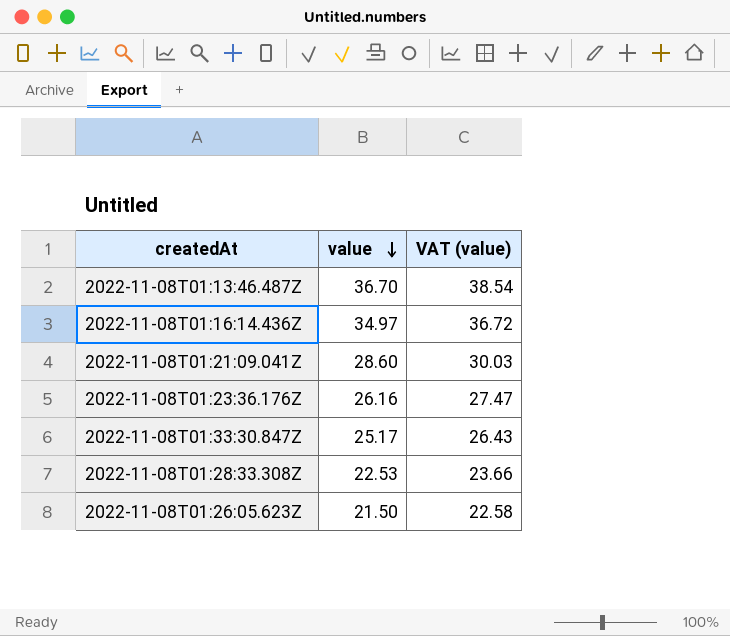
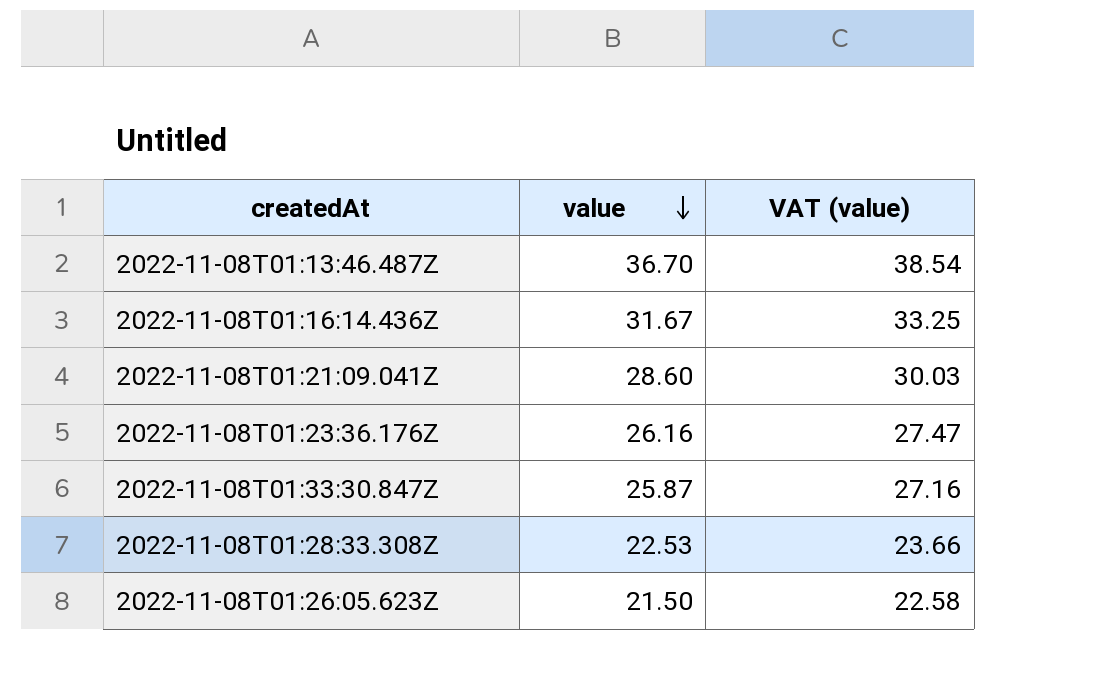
2022-11-08T01:16:14.436Z | value: 34.97 -> 31.67
2022-11-08T01:16:14.436Z | VAT (value): 36.72 -> 33.25
2022-11-08T01:33:30.847Z | value: 25.17 -> 25.87
2022-11-08T01:33:30.847Z | VAT (value): 26.43 -> 27.16

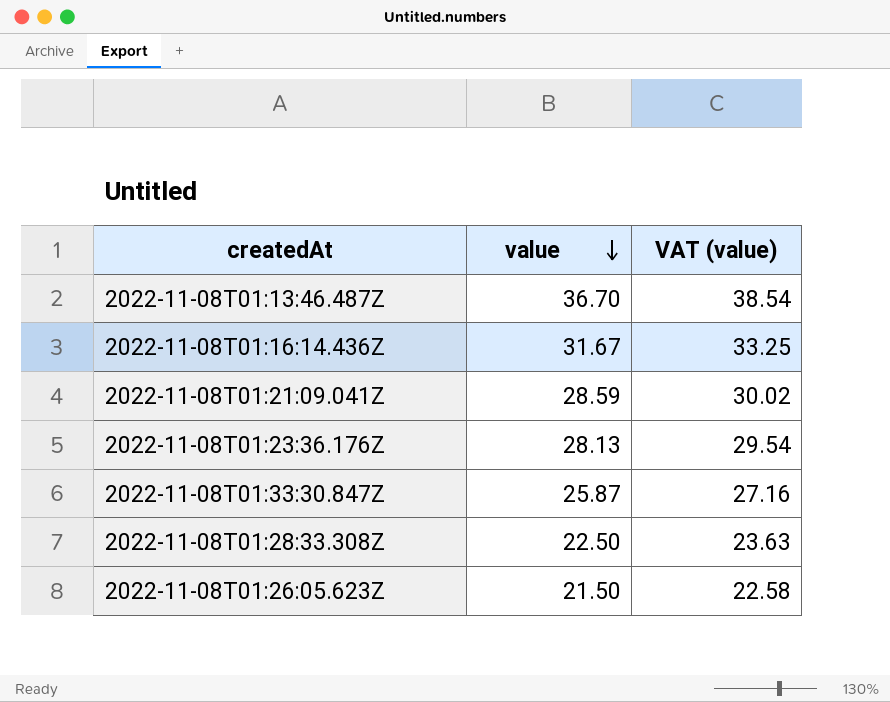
2022-11-08T01:21:09.041Z | value: 28.60 -> 28.59
2022-11-08T01:21:09.041Z | VAT (value): 30.03 -> 30.02
2022-11-08T01:23:36.176Z | value: 26.16 -> 28.13
2022-11-08T01:23:36.176Z | VAT (value): 27.47 -> 29.54
2022-11-08T01:28:33.308Z | value: 22.53 -> 22.50
2022-11-08T01:28:33.308Z | VAT (value): 23.66 -> 23.63

